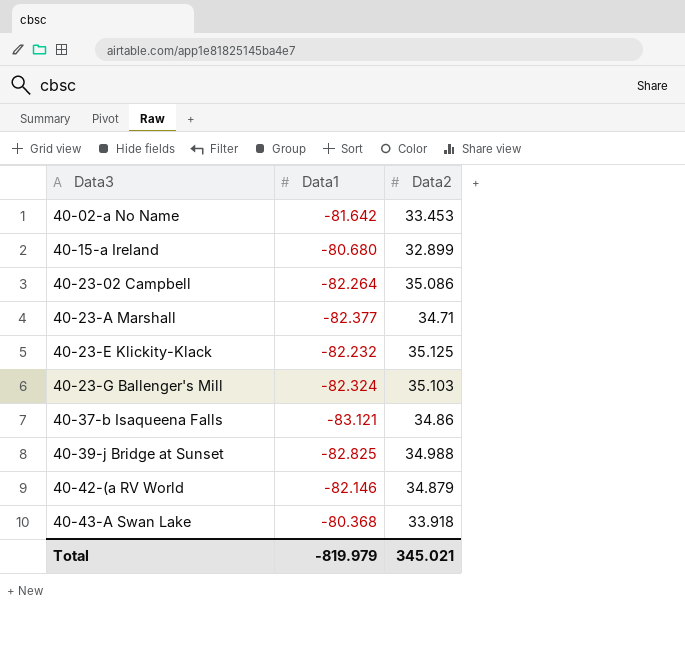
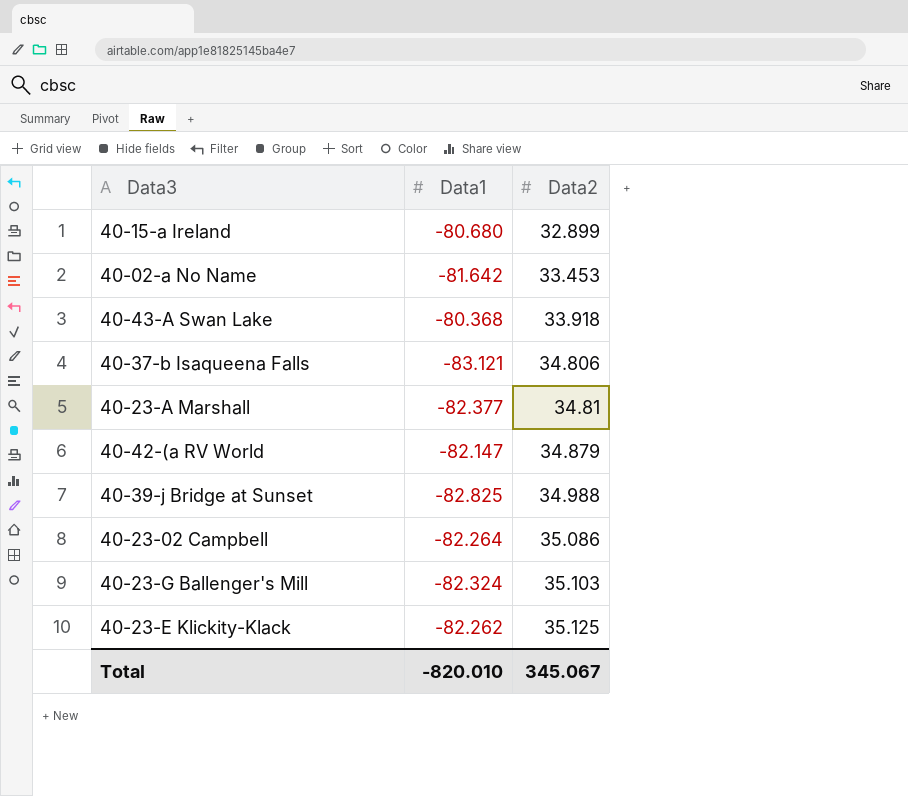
row order: Data3 ascending -> Data2 ascending
40-37-b Isaqueena Falls | Data2: 34.86 -> 34.806
40-23-A Marshall | Data2: 34.71 -> 34.81
40-42-(a RV World | Data1: -82.146 -> -82.147
40-23-E Klickity-Klack | Data1: -82.232 -> -82.262
Total | Data1: -819.979 -> -820.010
Total | Data2: 345.021 -> 345.067

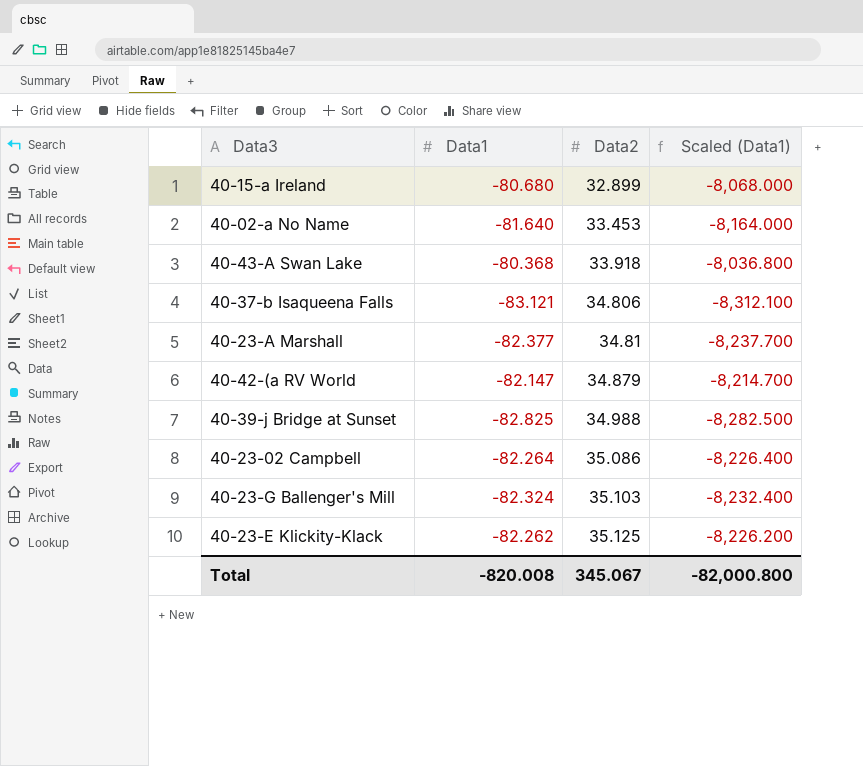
column Scaled (Data1) | formula: none -> [Data1] * 100
40-02-a No Name | Data1: -81.642 -> -81.640
Total | Data1: -820.010 -> -820.008

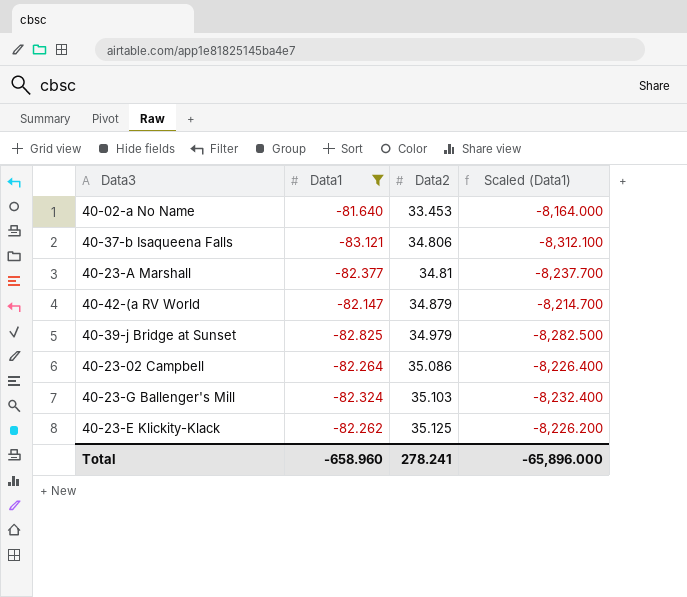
filter: none -> Data1 <= -81.640
40-39-j Bridge at Sunset | Data2: 34.988 -> 34.979
Total | Data1: -820.008 -> -658.960
Total | Data2: 345.067 -> 278.241
Total | Scaled (Data1): -82,000.800 -> -65,896.000

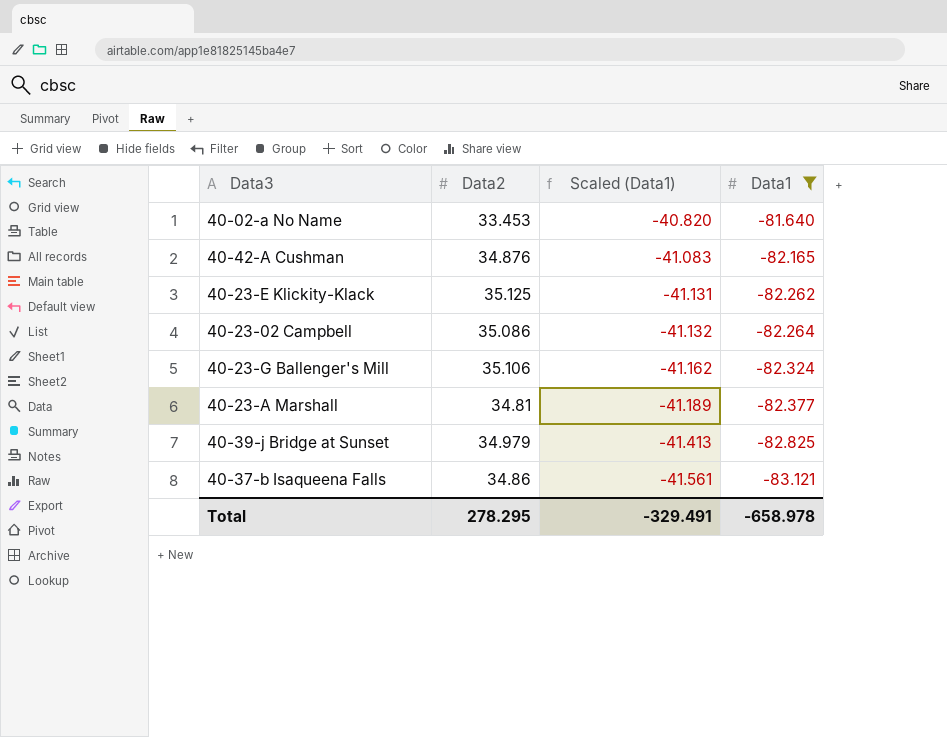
row order: Data2 ascending -> Scaled (Data1) descending
column Scaled (Data1) | formula: [Data1] * 100 -> [Data1] * 0.5
column Data1 | position: 2 -> 4
row 40-42-(a RV World: -82.147 | 34.879 | -8,214.700 -> none
row 40-42-A Cushman: none -> 34.876 | -41.083 | -82.165
40-23-G Ballenger's Mill | Data2: 35.103 -> 35.106
40-37-b Isaqueena Falls | Data2: 34.806 -> 34.86
Total | Data2: 278.241 -> 278.295
Total | Scaled (Data1): -65,896.000 -> -329.491
Total | Data1: -658.960 -> -658.978

